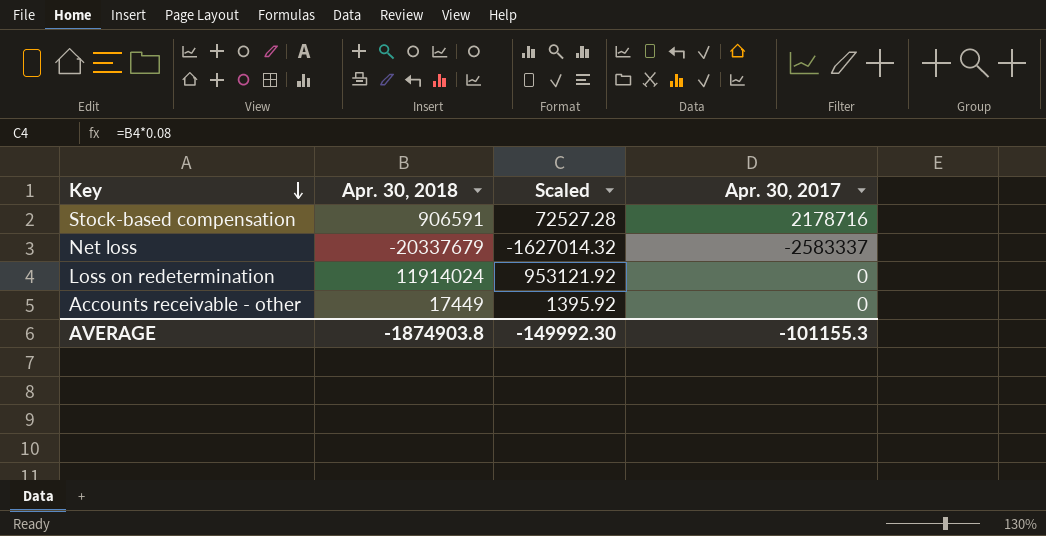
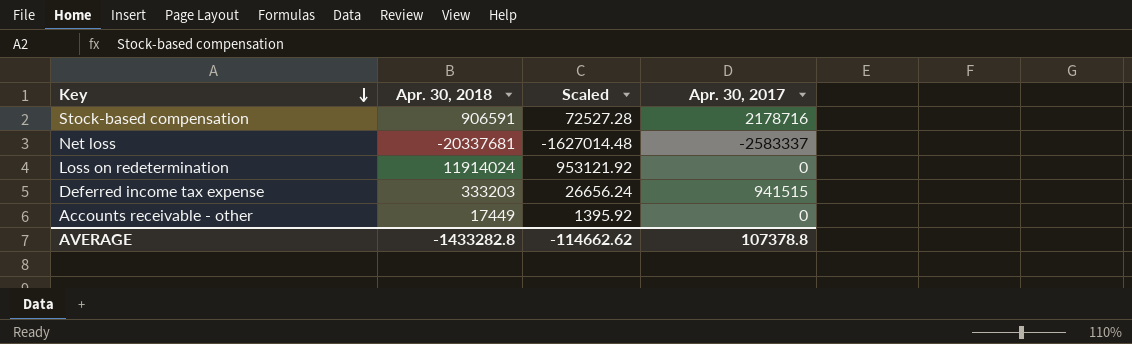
Net loss | Apr. 30, 2018: -20337679 -> -20337681
Net loss | Scaled: -1627014.32 -> -1627014.48
row Deferred income tax expense: none -> 333203 | 26656.24 | 941515
AVERAGE | Apr. 30, 2018: -1874903.8 -> -1433282.8
AVERAGE | Scaled: -149992.30 -> -114662.62
AVERAGE | Apr. 30, 2017: -101155.3 -> 107378.8

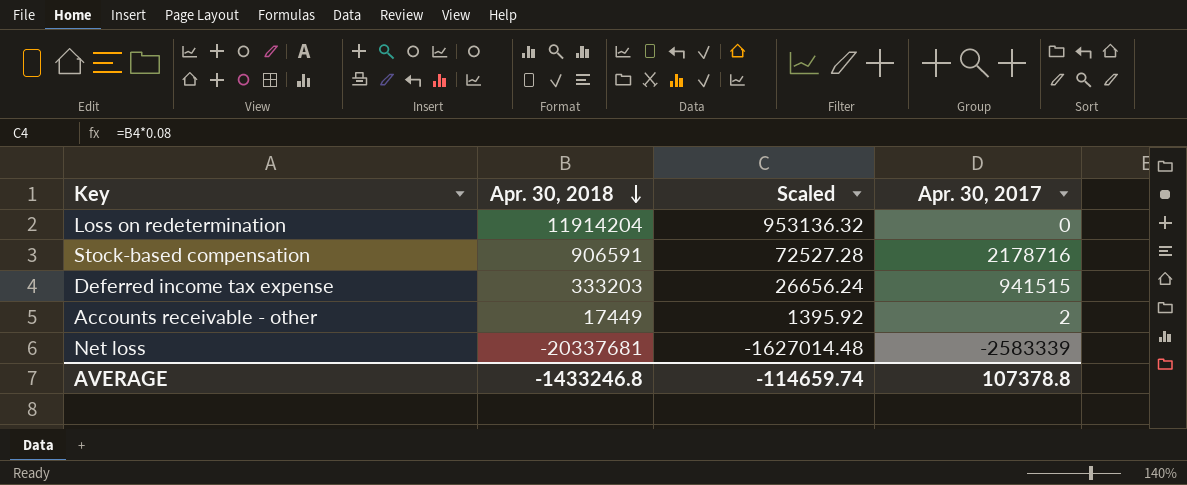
row order: Key descending -> Apr. 30, 2018 descending
Loss on redetermination | Apr. 30, 2018: 11914024 -> 11914204
Loss on redetermination | Scaled: 953121.92 -> 953136.32
Accounts receivable - other | Apr. 30, 2017: 0 -> 2
Net loss | Apr. 30, 2017: -2583337 -> -2583339
AVERAGE | Apr. 30, 2018: -1433282.8 -> -1433246.8
AVERAGE | Scaled: -114662.62 -> -114659.74

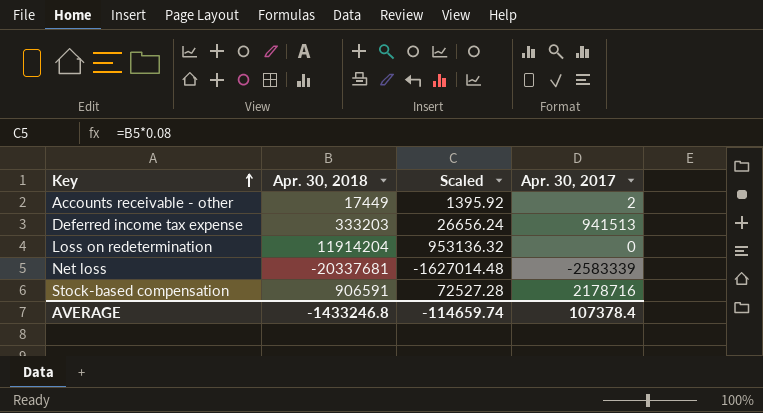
row order: Apr. 30, 2018 descending -> Key ascending
Deferred income tax expense | Apr. 30, 2017: 941515 -> 941513
AVERAGE | Apr. 30, 2017: 107378.8 -> 107378.4

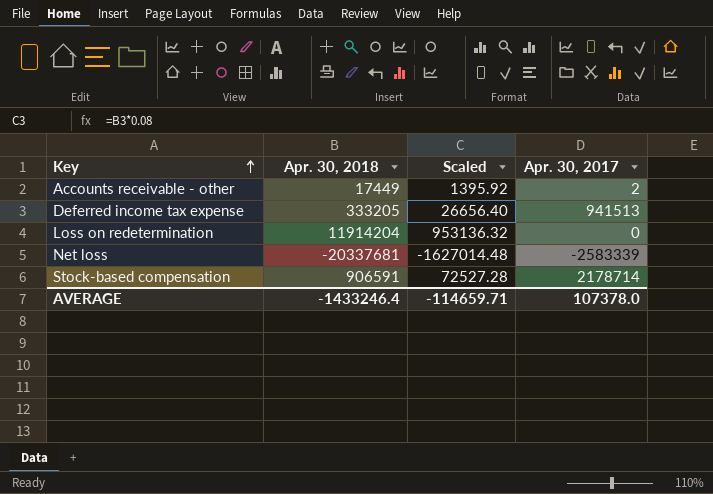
Deferred income tax expense | Apr. 30, 2018: 333203 -> 333205
Deferred income tax expense | Scaled: 26656.24 -> 26656.40
Stock-based compensation | Apr. 30, 2017: 2178716 -> 2178714
AVERAGE | Apr. 30, 2018: -1433246.8 -> -1433246.4
AVERAGE | Scaled: -114659.74 -> -114659.71
AVERAGE | Apr. 30, 2017: 107378.4 -> 107378.0

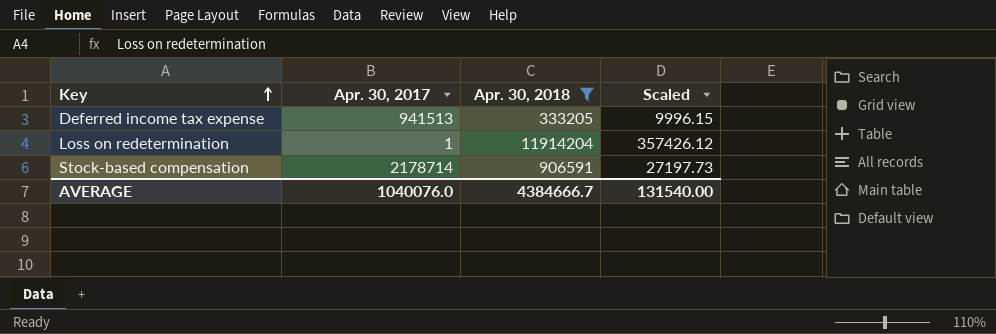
filter: none -> Apr. 30, 2018 >= 333205
column Apr. 30, 2017 | position: 4 -> 2
column Scaled | formula: [Apr. 30, 2018] * 0.08 -> [Apr. 30, 2018] * 0.03
Loss on redetermination | Apr. 30, 2017: 0 -> 1
AVERAGE | Apr. 30, 2017: 107378.0 -> 1040076.0
AVERAGE | Apr. 30, 2018: -1433246.4 -> 4384666.7
AVERAGE | Scaled: -114659.71 -> 131540.00

